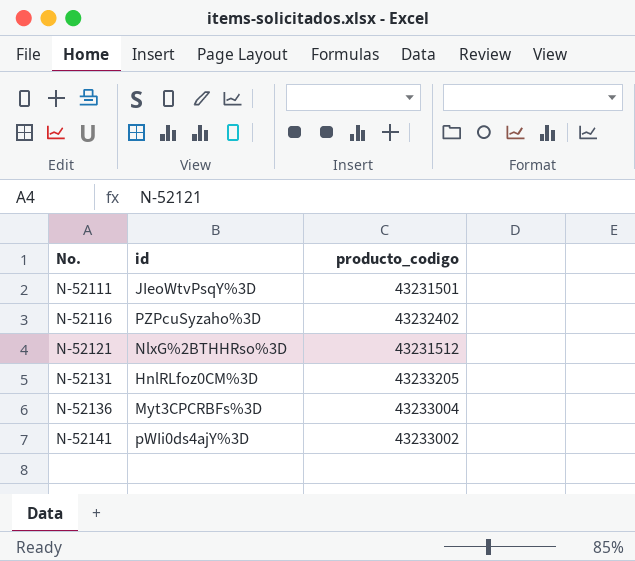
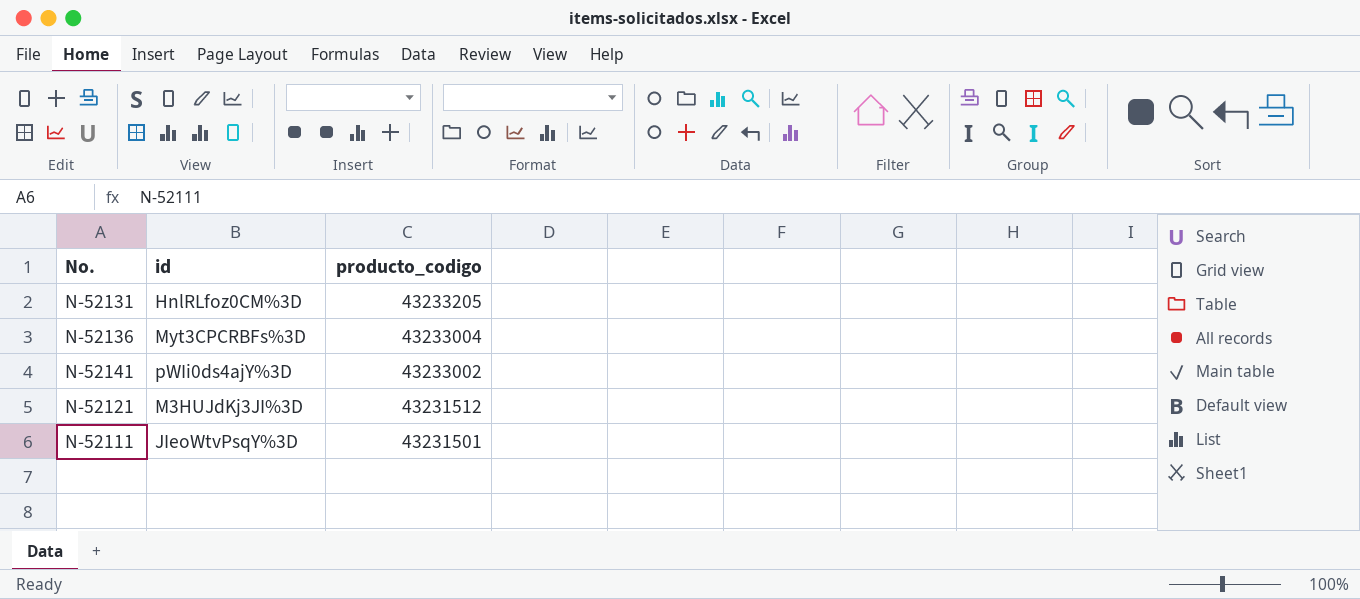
row order: No. ascending -> producto_codigo descending
row N-52116: PZPcuSyzaho%3D | 43232402 -> none
N-52121 | id: NlxG%2BTHHRso%3D -> M3HUJdKj3JI%3D

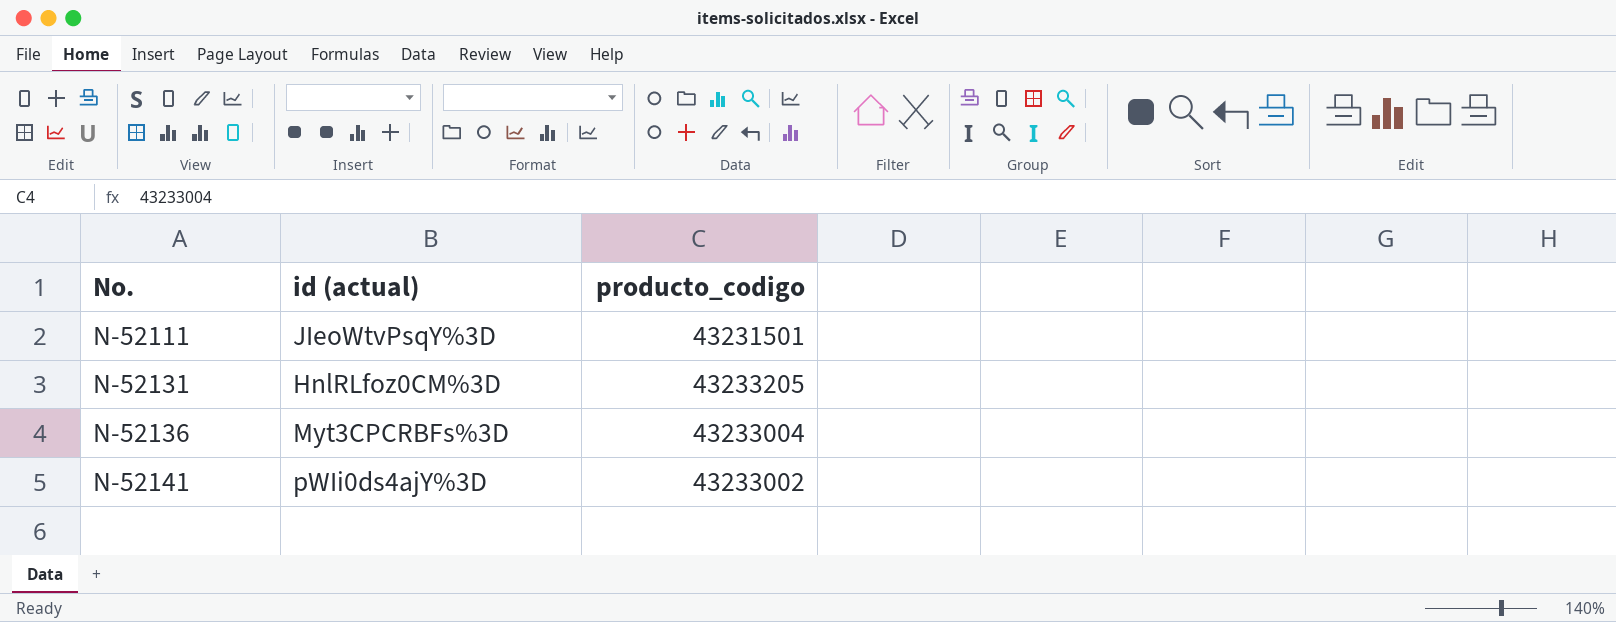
row order: producto_codigo descending -> No. ascending
column name: id -> id (actual)
row N-52121: M3HUJdKj3JI%3D | 43231512 -> none

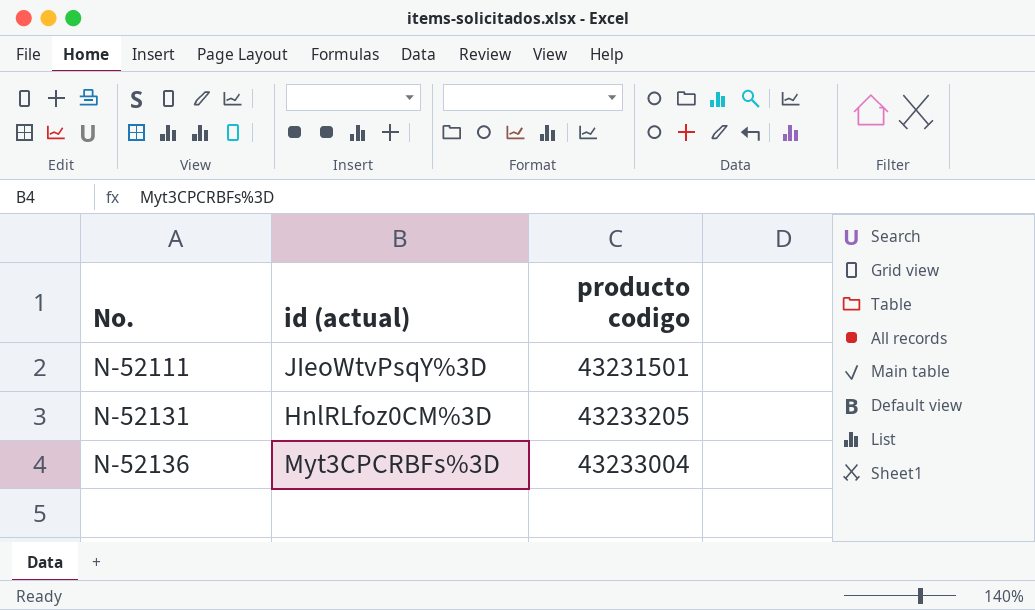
column name: producto_codigo -> producto codigo
row N-52141: pWIi0ds4ajY%3D | 43233002 -> none

